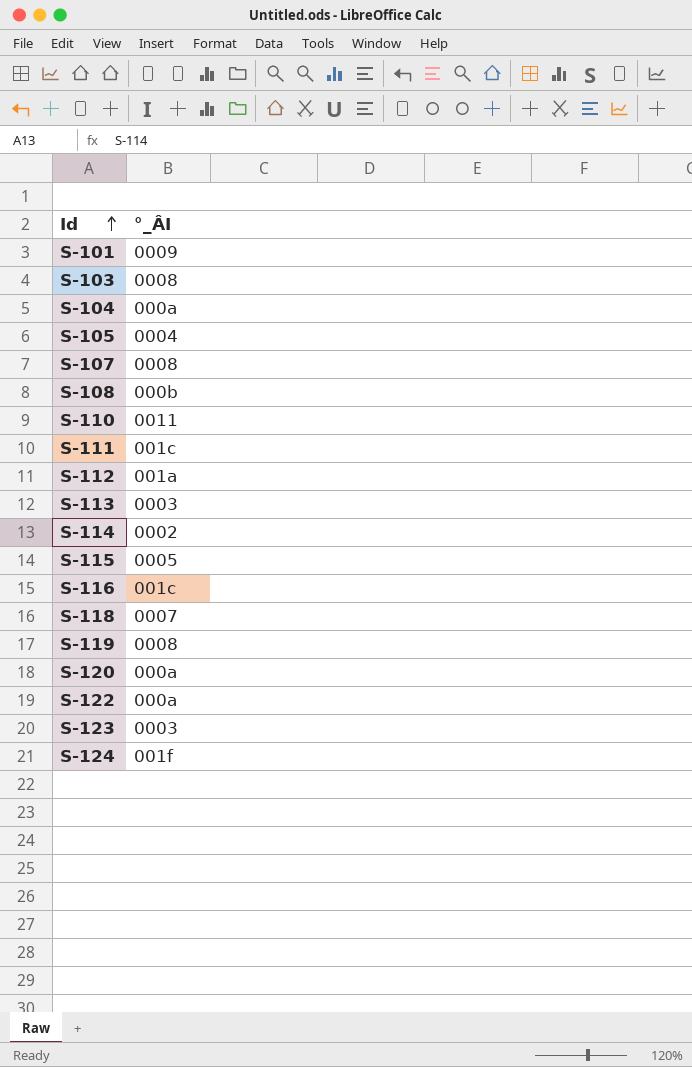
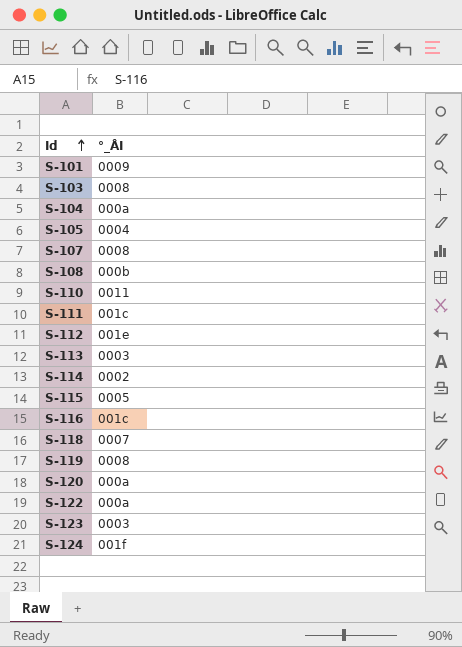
S-112 | °_ÂI: 001a -> 001e

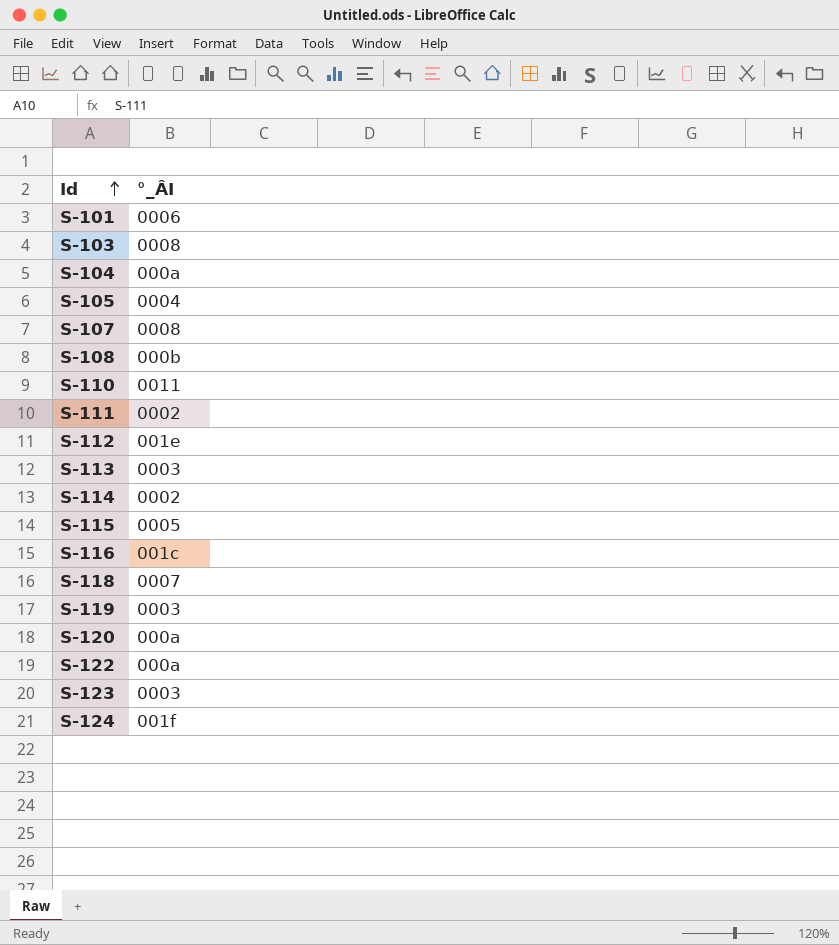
S-101 | °_ÂI: 0009 -> 0006
S-111 | °_ÂI: 001c -> 0002
S-119 | °_ÂI: 0008 -> 0003

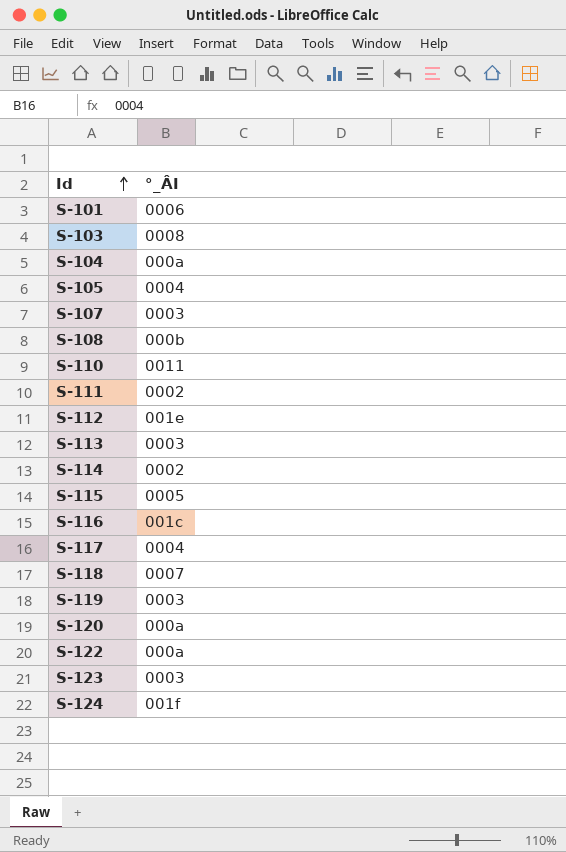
S-107 | °_ÂI: 0008 -> 0003
row S-117: none -> 0004

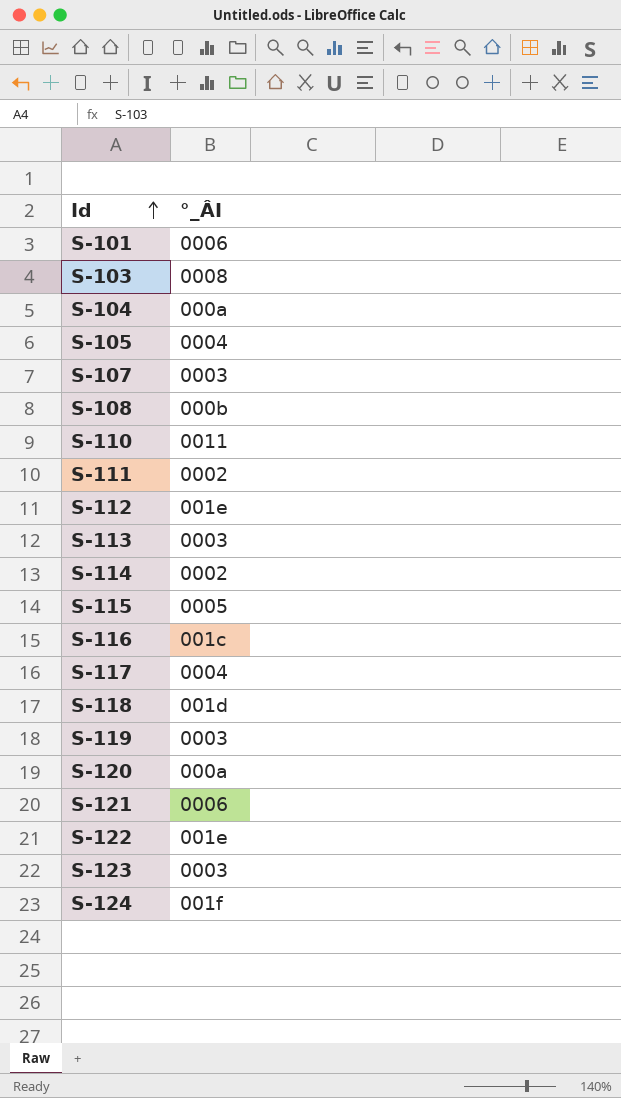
S-118 | °_ÂI: 0007 -> 001d
row S-121: none -> 0006
S-122 | °_ÂI: 000a -> 001e

